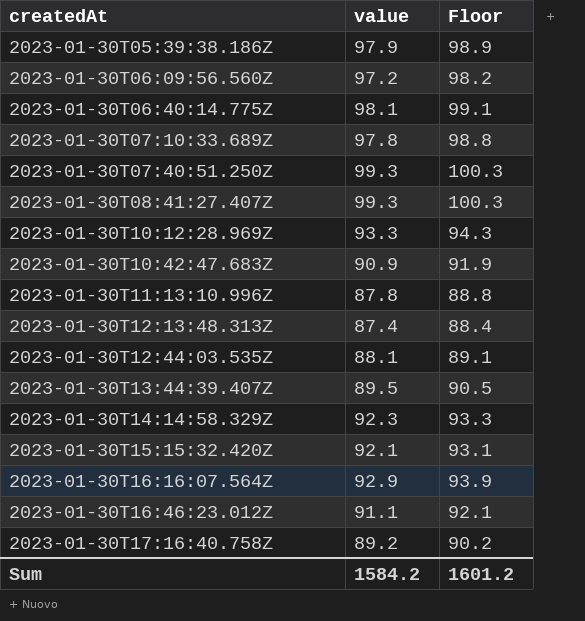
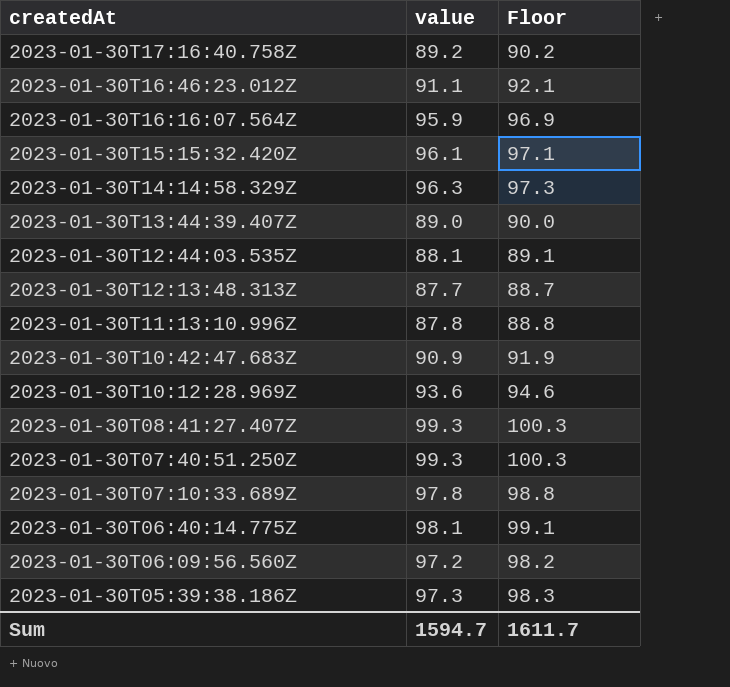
row order: createdAt ascending -> createdAt descending
2023-01-30T16:16:07.564Z | value: 92.9 -> 95.9
2023-01-30T16:16:07.564Z | Floor: 93.9 -> 96.9
2023-01-30T15:15:32.420Z | value: 92.1 -> 96.1
2023-01-30T15:15:32.420Z | Floor: 93.1 -> 97.1
2023-01-30T14:14:58.329Z | value: 92.3 -> 96.3
2023-01-30T14:14:58.329Z | Floor: 93.3 -> 97.3
2023-01-30T13:44:39.407Z | value: 89.5 -> 89.0
2023-01-30T13:44:39.407Z | Floor: 90.5 -> 90.0
2023-01-30T12:13:48.313Z | value: 87.4 -> 87.7
2023-01-30T12:13:48.313Z | Floor: 88.4 -> 88.7
2023-01-30T10:12:28.969Z | value: 93.3 -> 93.6
2023-01-30T10:12:28.969Z | Floor: 94.3 -> 94.6
2023-01-30T05:39:38.186Z | value: 97.9 -> 97.3
2023-01-30T05:39:38.186Z | Floor: 98.9 -> 98.3
Sum | value: 1584.2 -> 1594.7
Sum | Floor: 1601.2 -> 1611.7

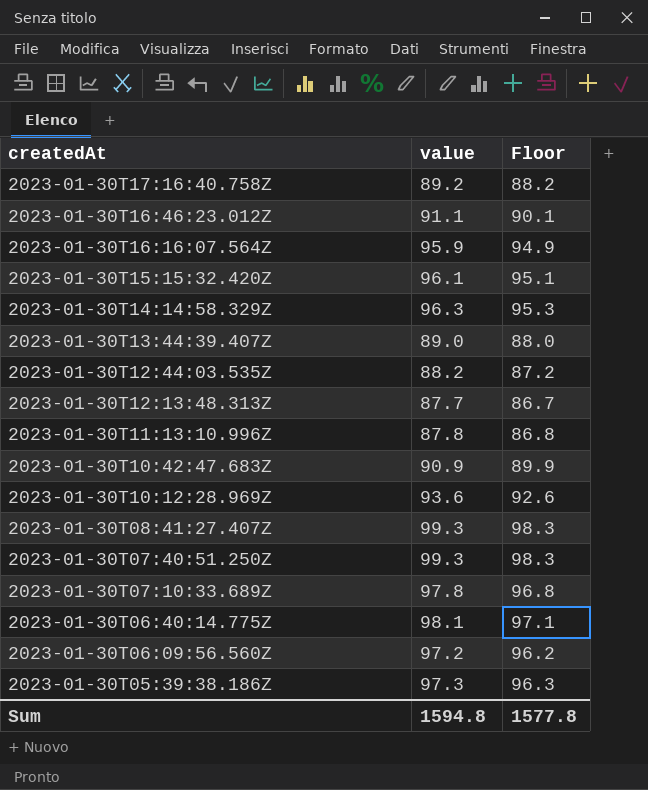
column Floor | formula: [value] + 1 -> [value] - 1
2023-01-30T12:44:03.535Z | value: 88.1 -> 88.2
Sum | value: 1594.7 -> 1594.8
Sum | Floor: 1611.7 -> 1577.8

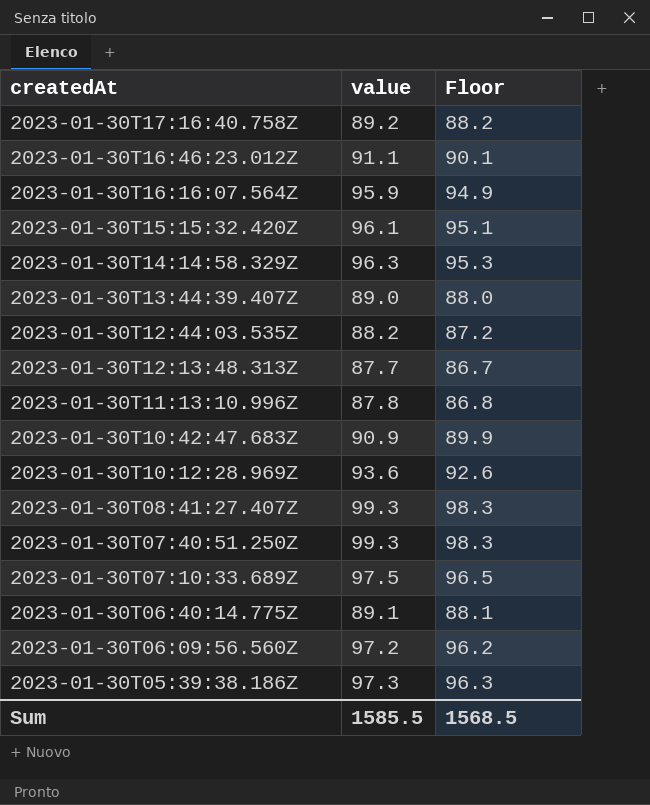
2023-01-30T07:10:33.689Z | value: 97.8 -> 97.5
2023-01-30T07:10:33.689Z | Floor: 96.8 -> 96.5
2023-01-30T06:40:14.775Z | value: 98.1 -> 89.1
2023-01-30T06:40:14.775Z | Floor: 97.1 -> 88.1
Sum | value: 1594.8 -> 1585.5
Sum | Floor: 1577.8 -> 1568.5

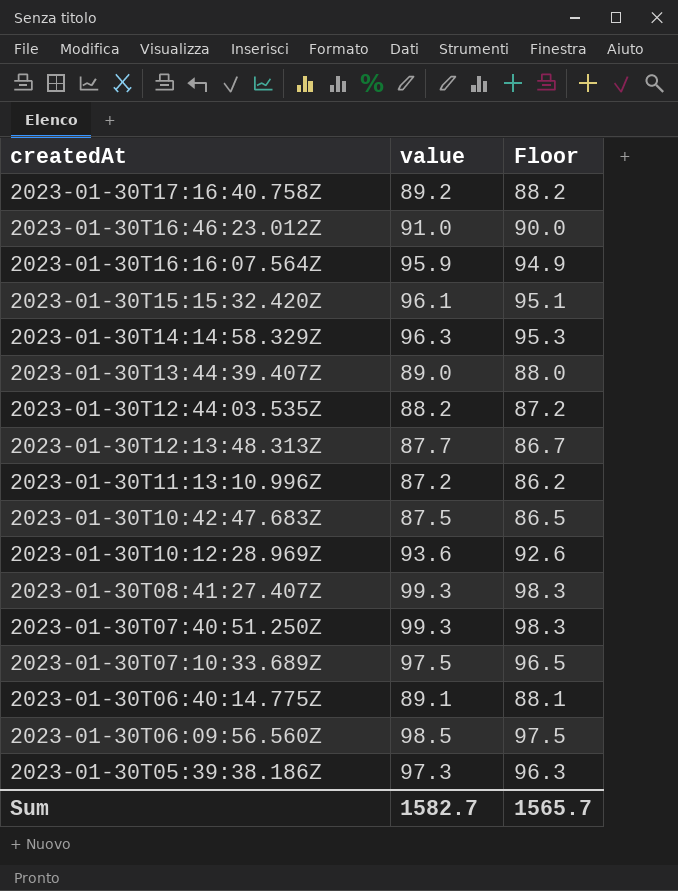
2023-01-30T16:46:23.012Z | value: 91.1 -> 91.0
2023-01-30T16:46:23.012Z | Floor: 90.1 -> 90.0
2023-01-30T11:13:10.996Z | value: 87.8 -> 87.2
2023-01-30T11:13:10.996Z | Floor: 86.8 -> 86.2
2023-01-30T10:42:47.683Z | value: 90.9 -> 87.5
2023-01-30T10:42:47.683Z | Floor: 89.9 -> 86.5
2023-01-30T06:09:56.560Z | value: 97.2 -> 98.5
2023-01-30T06:09:56.560Z | Floor: 96.2 -> 97.5
Sum | value: 1585.5 -> 1582.7
Sum | Floor: 1568.5 -> 1565.7

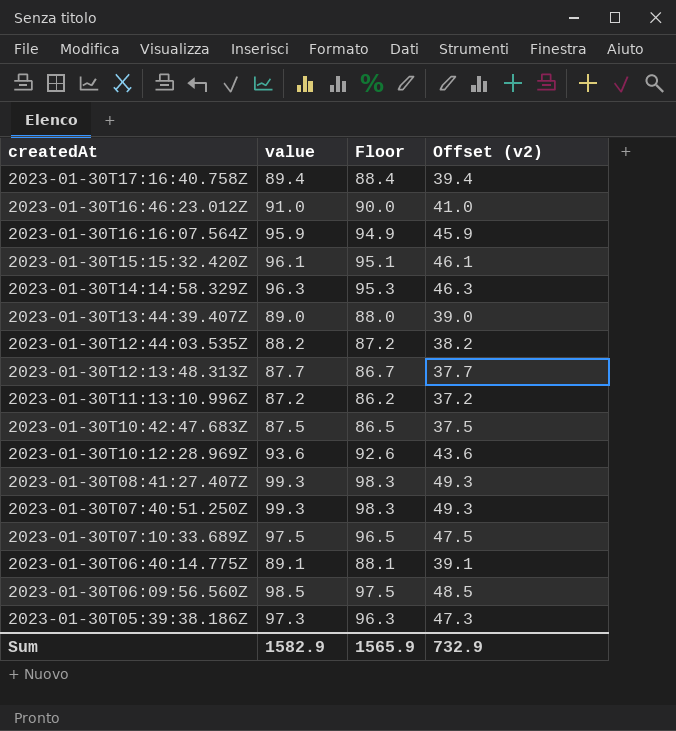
column Offset (v2) | formula: none -> [value] - 50
2023-01-30T17:16:40.758Z | value: 89.2 -> 89.4
2023-01-30T17:16:40.758Z | Floor: 88.2 -> 88.4
Sum | value: 1582.7 -> 1582.9
Sum | Floor: 1565.7 -> 1565.9

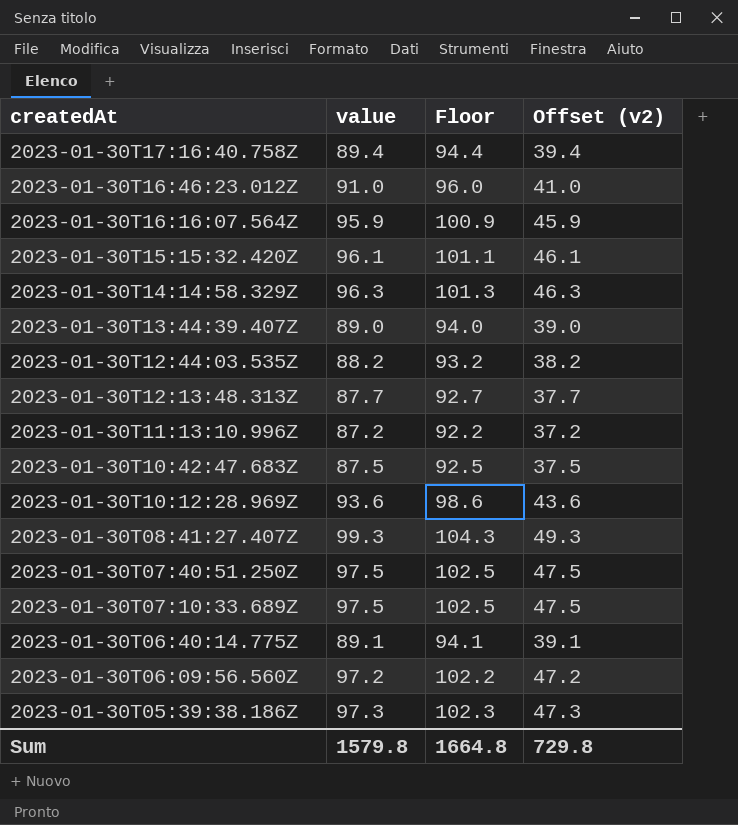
column Floor | formula: [value] - 1 -> [value] + 5
2023-01-30T07:40:51.250Z | value: 99.3 -> 97.5
2023-01-30T07:40:51.250Z | Offset (v2): 49.3 -> 47.5
2023-01-30T06:09:56.560Z | value: 98.5 -> 97.2
2023-01-30T06:09:56.560Z | Offset (v2): 48.5 -> 47.2
Sum | value: 1582.9 -> 1579.8
Sum | Floor: 1565.9 -> 1664.8
Sum | Offset (v2): 732.9 -> 729.8

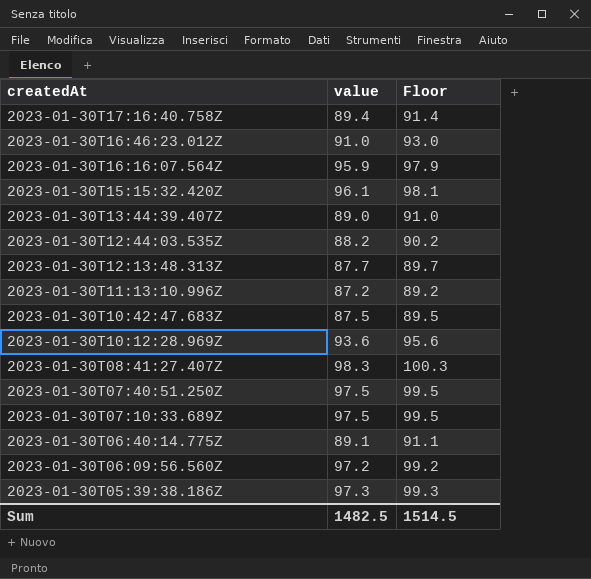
column Offset (v2) | formula: [value] - 50 -> none
column Floor | formula: [value] + 5 -> [value] + 2
row 2023-01-30T14:14:58.329Z: 96.3 | 101.3 | 46.3 -> none
2023-01-30T08:41:27.407Z | value: 99.3 -> 98.3
Sum | value: 1579.8 -> 1482.5
Sum | Floor: 1664.8 -> 1514.5

